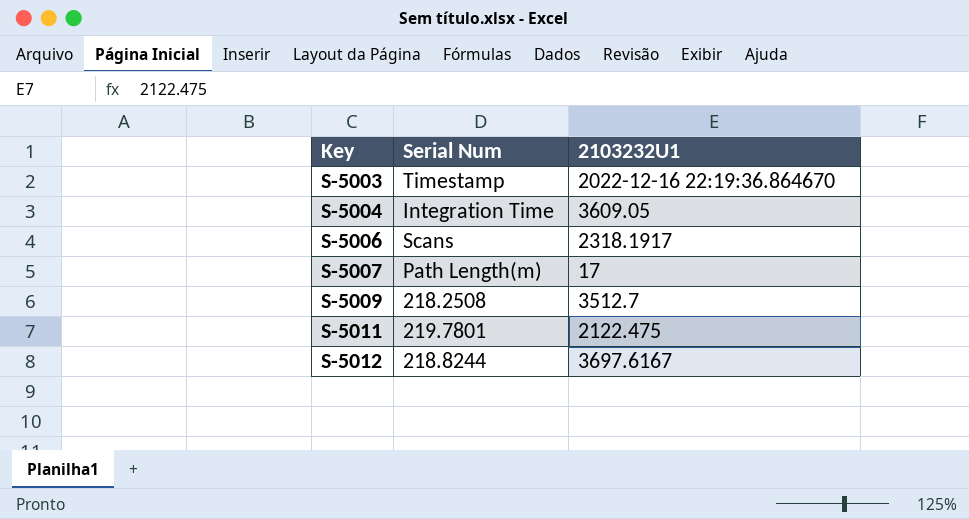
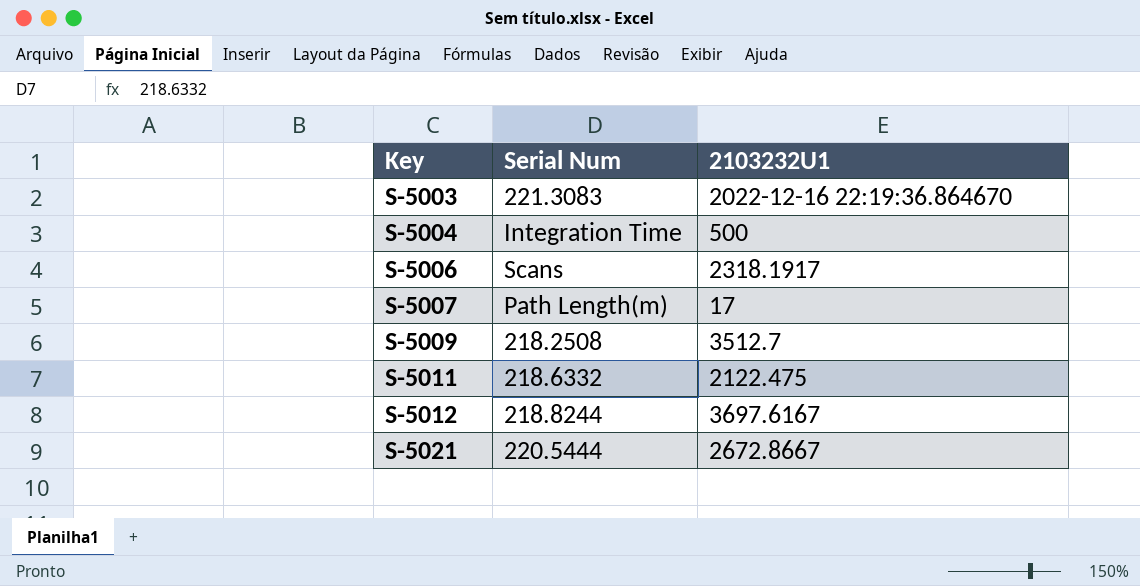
S-5003 | Serial Num: Timestamp -> 221.3083
S-5004 | 2103232U1: 3609.05 -> 500
S-5011 | Serial Num: 219.7801 -> 218.6332
row S-5021: none -> 220.5444 | 2672.8667

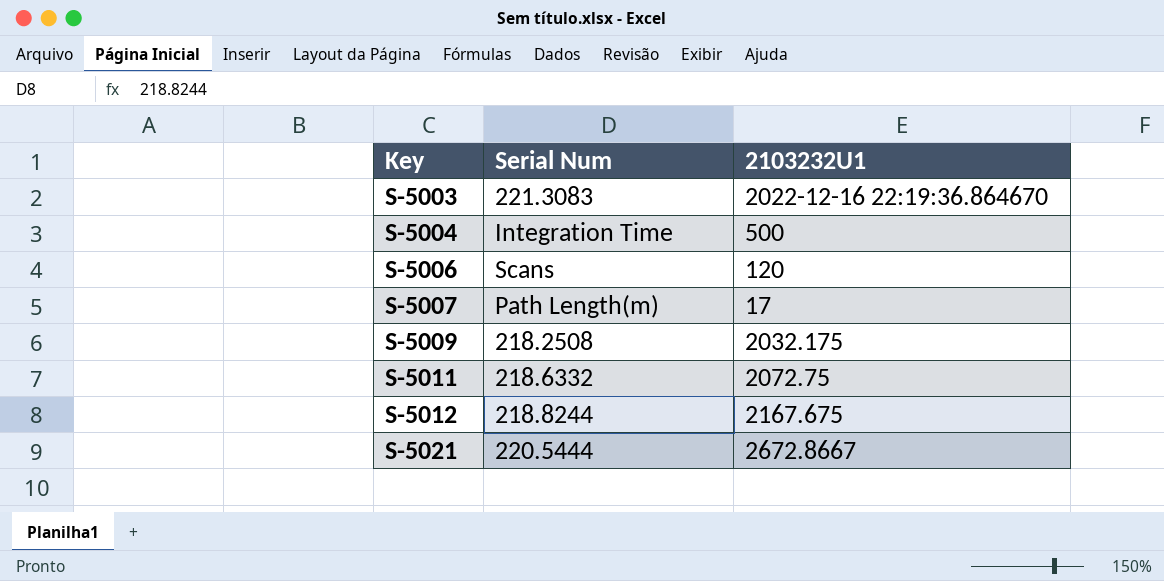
S-5006 | 2103232U1: 2318.1917 -> 120
S-5009 | 2103232U1: 3512.7 -> 2032.175
S-5011 | 2103232U1: 2122.475 -> 2072.75
S-5012 | 2103232U1: 3697.6167 -> 2167.675

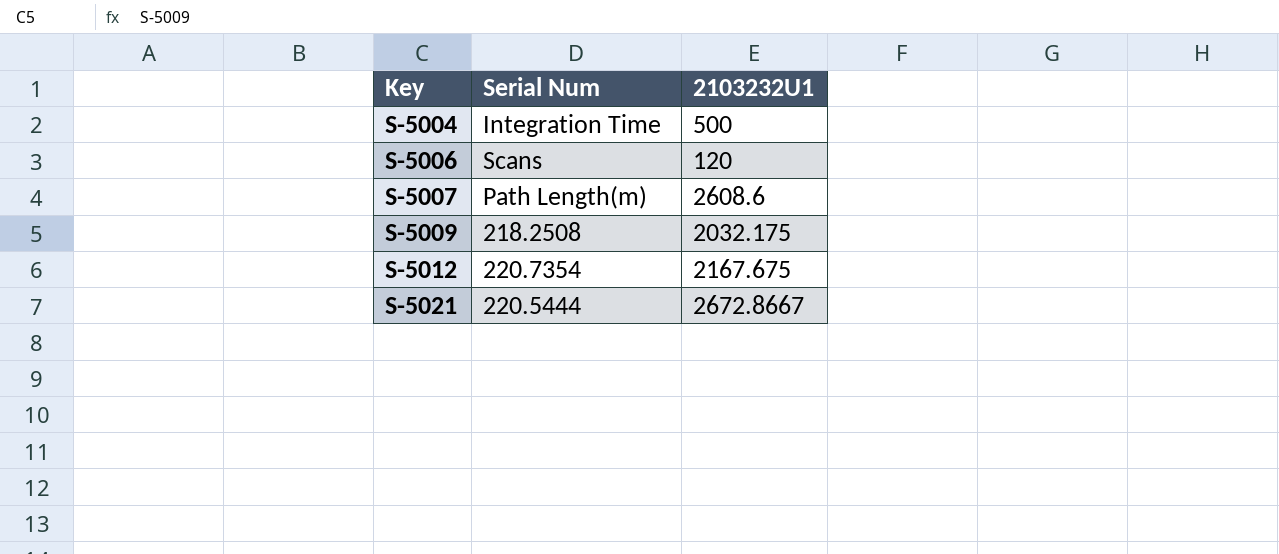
row S-5003: 221.3083 | 2022-12-16 22:19:36.864670 -> none
row S-5011: 218.6332 | 2072.75 -> none
S-5007 | 2103232U1: 17 -> 2608.6
S-5012 | Serial Num: 218.8244 -> 220.7354

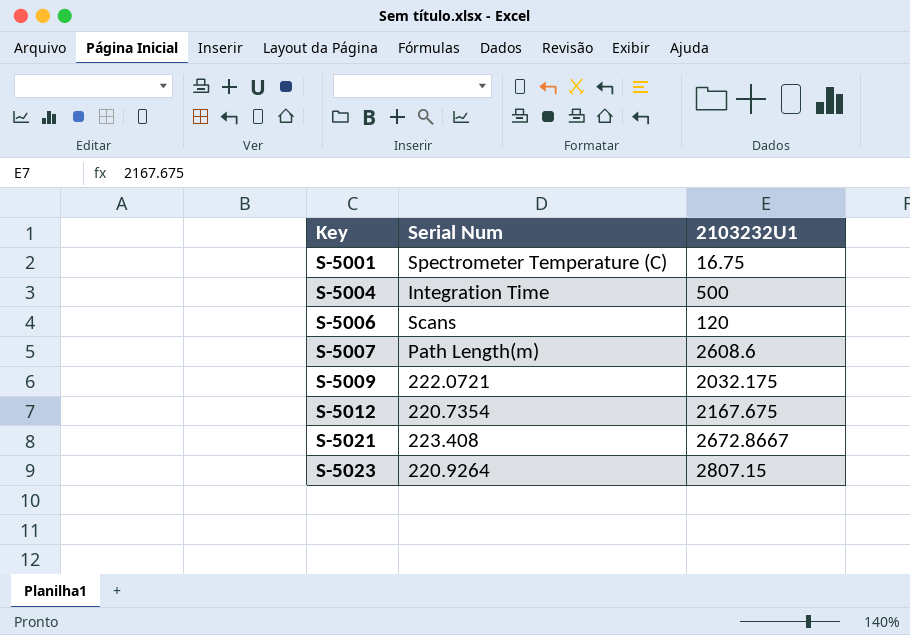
row S-5001: none -> Spectrometer Temperature (C) | 16.75
S-5009 | Serial Num: 218.2508 -> 222.0721
S-5021 | Serial Num: 220.5444 -> 223.408
row S-5023: none -> 220.9264 | 2807.15

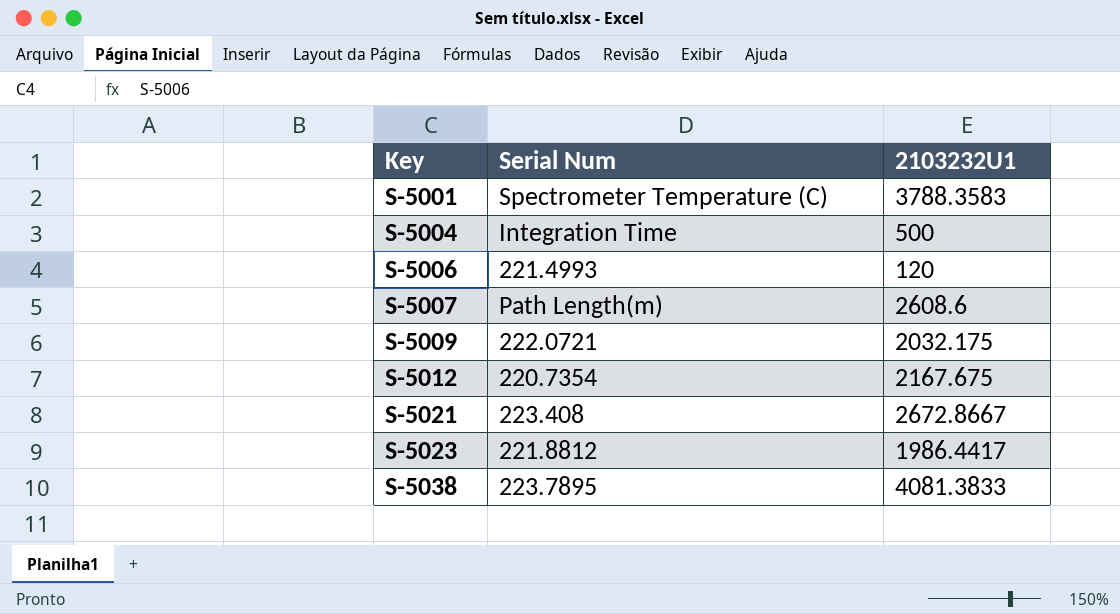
S-5001 | 2103232U1: 16.75 -> 3788.3583
S-5006 | Serial Num: Scans -> 221.4993
S-5023 | Serial Num: 220.9264 -> 221.8812
S-5023 | 2103232U1: 2807.15 -> 1986.4417
row S-5038: none -> 223.7895 | 4081.3833

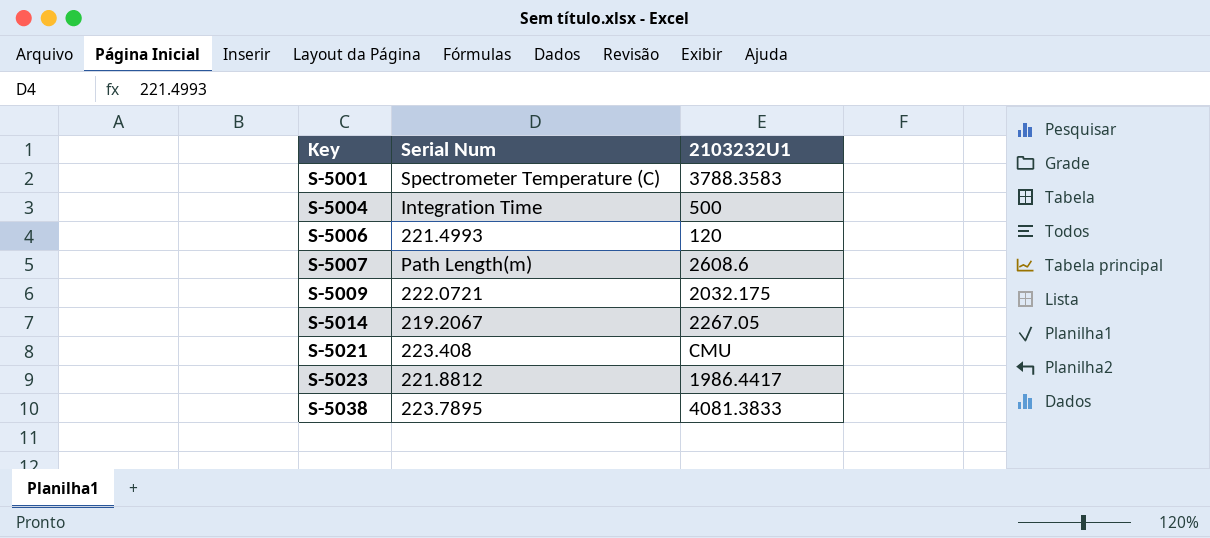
row S-5012: 220.7354 | 2167.675 -> none
row S-5014: none -> 219.2067 | 2267.05
S-5021 | 2103232U1: 2672.8667 -> CMU

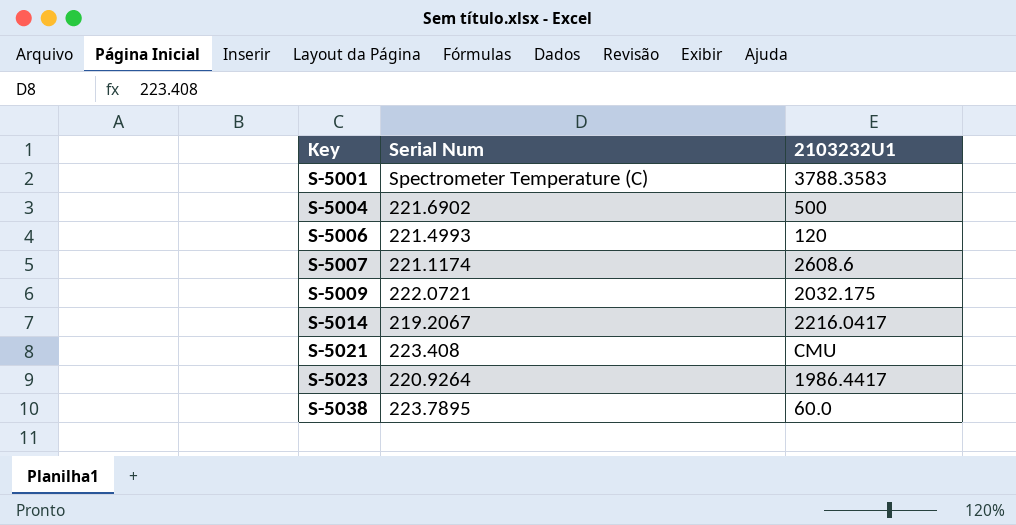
S-5004 | Serial Num: Integration Time -> 221.6902
S-5007 | Serial Num: Path Length(m) -> 221.1174
S-5014 | 2103232U1: 2267.05 -> 2216.0417
S-5023 | Serial Num: 221.8812 -> 220.9264
S-5038 | 2103232U1: 4081.3833 -> 60.0

